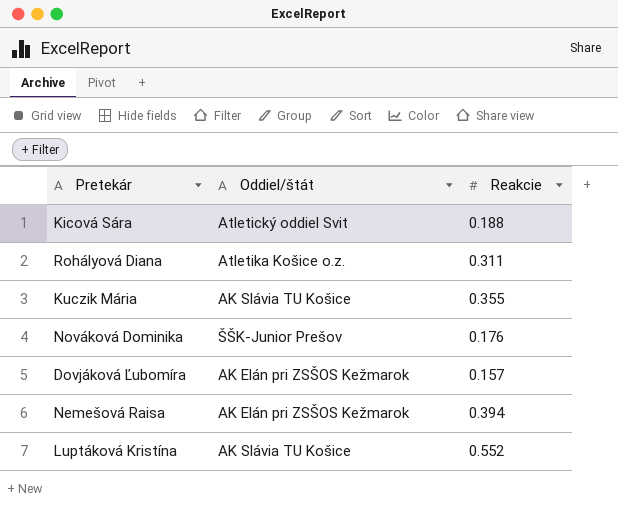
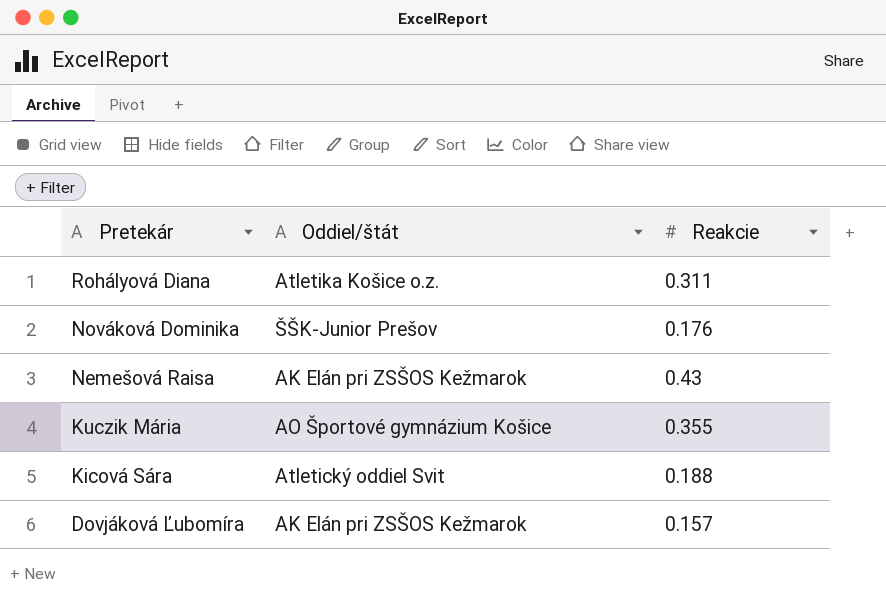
row order: none -> Pretekár descending
row Luptáková Kristína: AK Slávia TU Košice | 0.552 -> none
Nemešová Raisa | Reakcie: 0.394 -> 0.43
Kuczik Mária | Oddiel/štát: AK Slávia TU Košice -> AO Športové gymnázium Košice

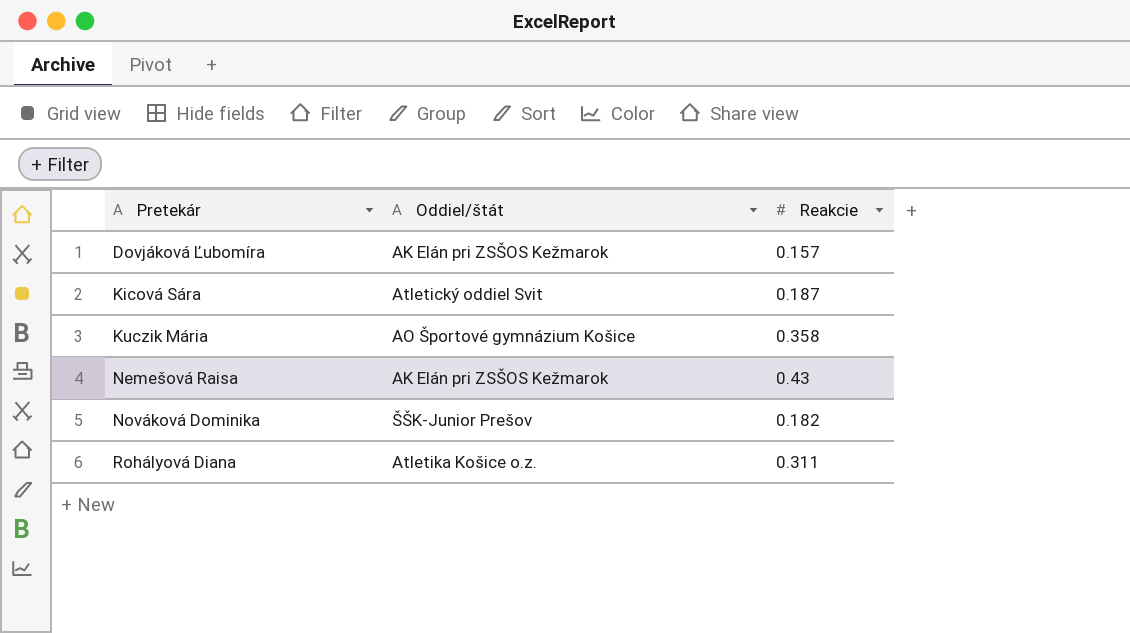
row order: Pretekár descending -> Pretekár ascending
Kicová Sára | Reakcie: 0.188 -> 0.187
Kuczik Mária | Reakcie: 0.355 -> 0.358
Nováková Dominika | Reakcie: 0.176 -> 0.182

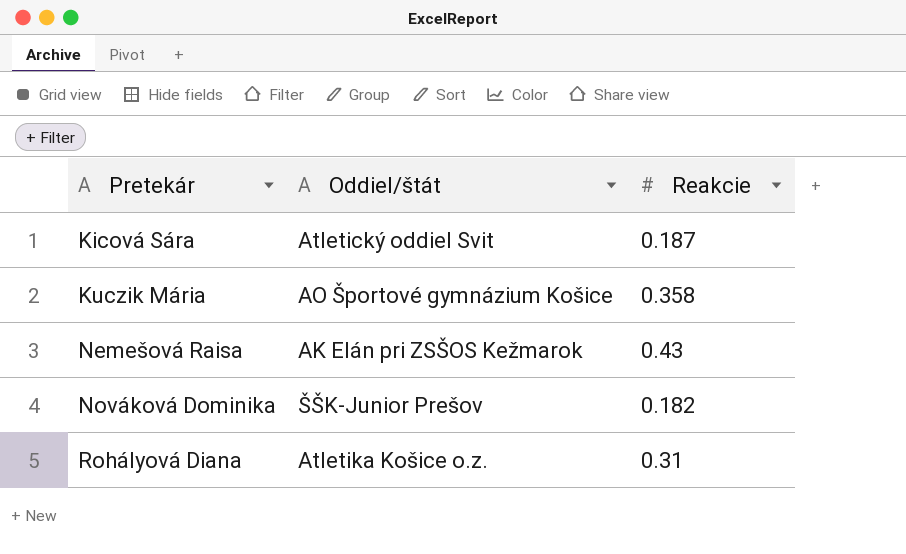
row Dovjáková Ľubomíra: AK Elán pri ZSŠOS Kežmarok | 0.157 -> none
Rohályová Diana | Reakcie: 0.311 -> 0.31

